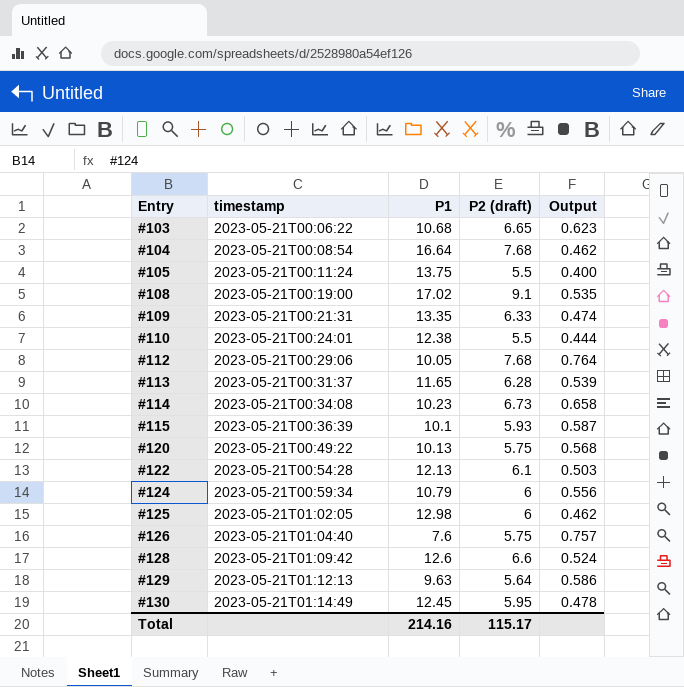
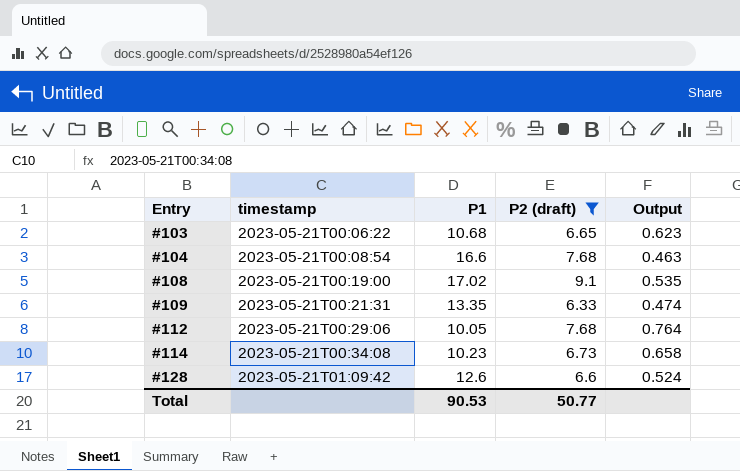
filter: none -> P2 (draft) >= 6.33
#104 | P1: 16.64 -> 16.6
#104 | Output: 0.462 -> 0.463
Total | P1: 214.16 -> 90.53
Total | P2 (draft): 115.17 -> 50.77

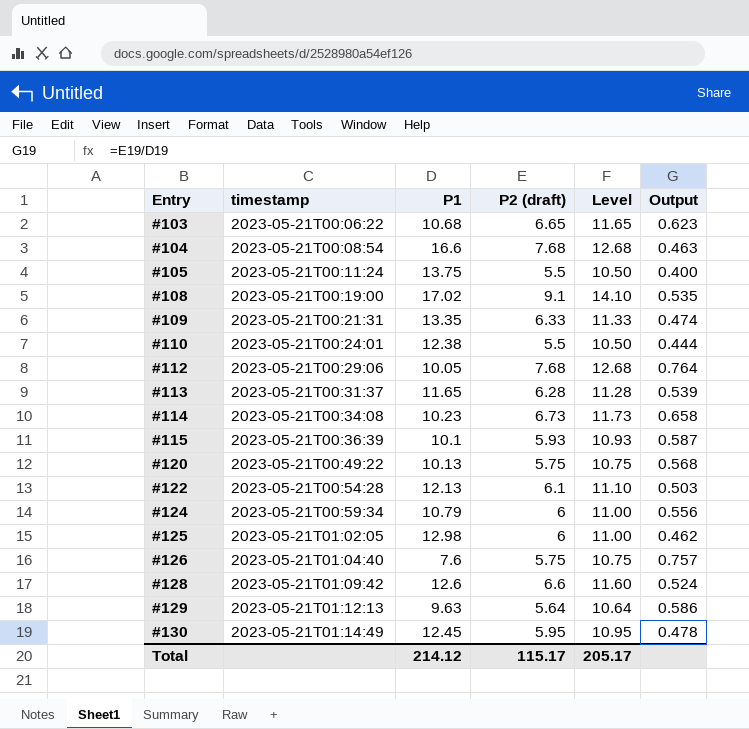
filter: P2 (draft) >= 6.33 -> none
column Level | formula: none -> [P2 (draft)] + 5
Total | P1: 90.53 -> 214.12
Total | P2 (draft): 50.77 -> 115.17

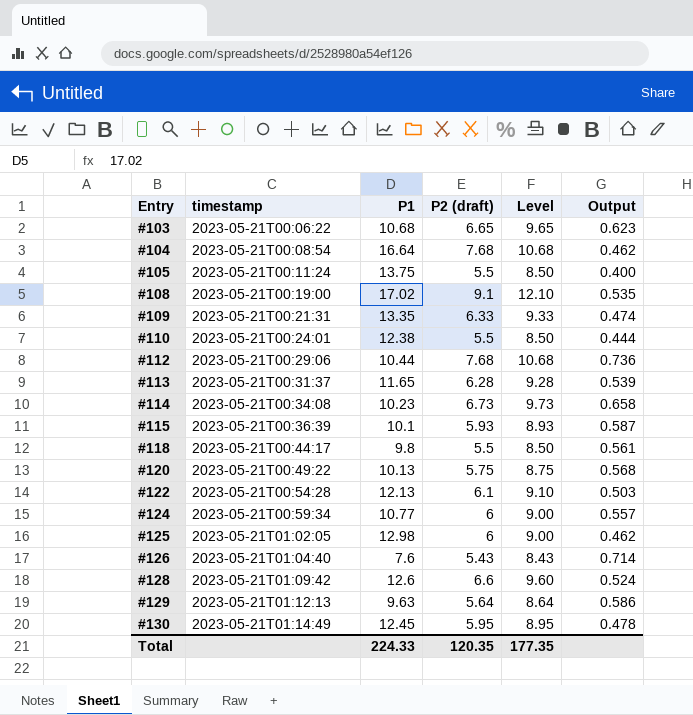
column Level | formula: [P2 (draft)] + 5 -> [P2 (draft)] + 3
#104 | P1: 16.6 -> 16.64
#104 | Output: 0.463 -> 0.462
#112 | P1: 10.05 -> 10.44
#112 | Output: 0.764 -> 0.736
row #118: none -> 2023-05-21T00:44:17 | 9.8 | 5.5 | 8.50 | 0.561
#124 | P1: 10.79 -> 10.77
#124 | Output: 0.556 -> 0.557
#126 | P2 (draft): 5.75 -> 5.43
#126 | Output: 0.757 -> 0.714
Total | P1: 214.12 -> 224.33
Total | P2 (draft): 115.17 -> 120.35
Total | Level: 205.17 -> 177.35

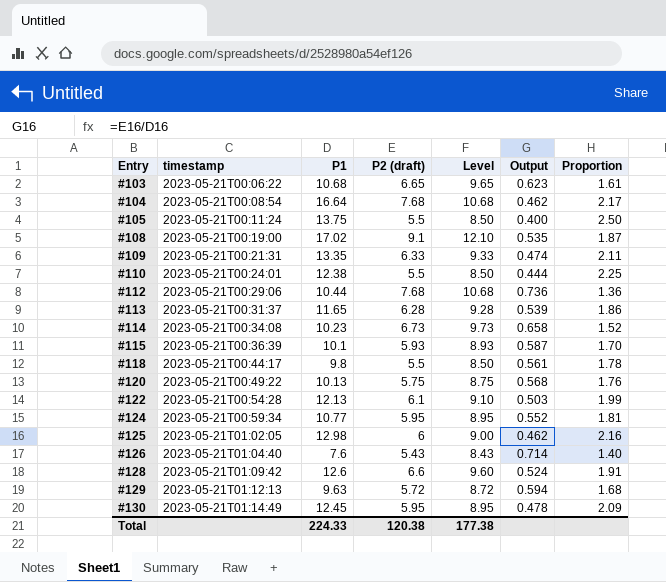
column Proportion | formula: none -> [P1] / [P2 (draft)]
#124 | P2 (draft): 6 -> 5.95
#124 | Level: 9.00 -> 8.95
#124 | Output: 0.557 -> 0.552
#129 | P2 (draft): 5.64 -> 5.72
#129 | Level: 8.64 -> 8.72
#129 | Output: 0.586 -> 0.594
Total | P2 (draft): 120.35 -> 120.38
Total | Level: 177.35 -> 177.38

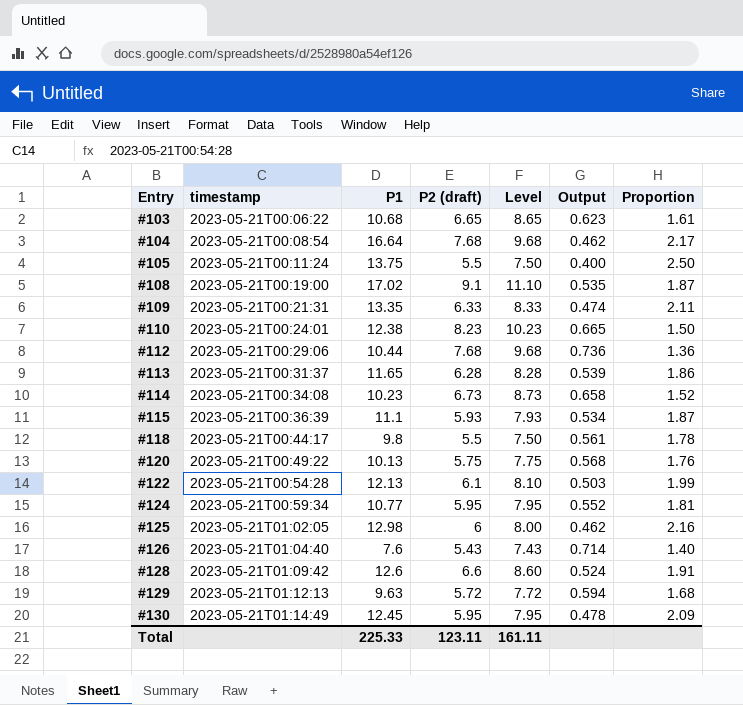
column Level | formula: [P2 (draft)] + 3 -> [P2 (draft)] + 2
#110 | P2 (draft): 5.5 -> 8.23
#110 | Output: 0.444 -> 0.665
#110 | Proportion: 2.25 -> 1.50
#115 | P1: 10.1 -> 11.1
#115 | Output: 0.587 -> 0.534
#115 | Proportion: 1.70 -> 1.87
Total | P1: 224.33 -> 225.33
Total | P2 (draft): 120.38 -> 123.11
Total | Level: 177.38 -> 161.11

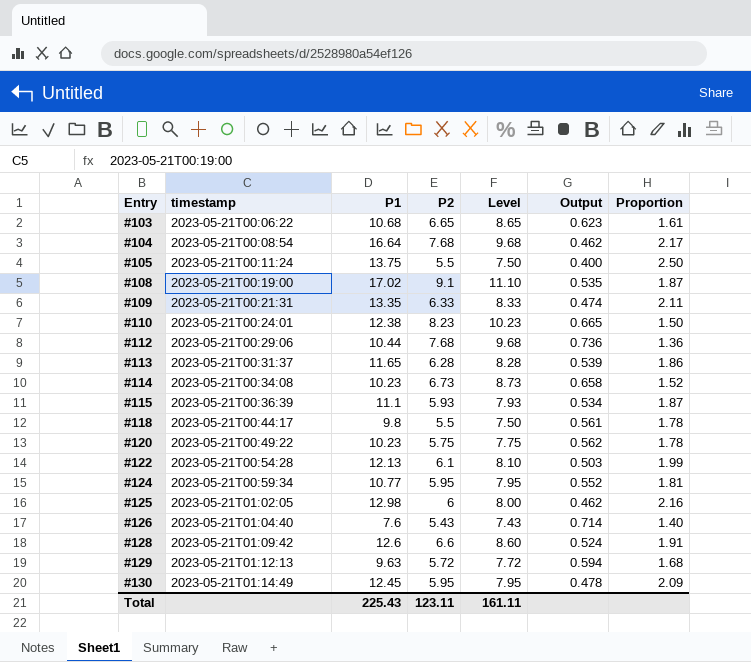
column name: P2 (draft) -> P2
#120 | P1: 10.13 -> 10.23
#120 | Output: 0.568 -> 0.562
#120 | Proportion: 1.76 -> 1.78
Total | P1: 225.33 -> 225.43

